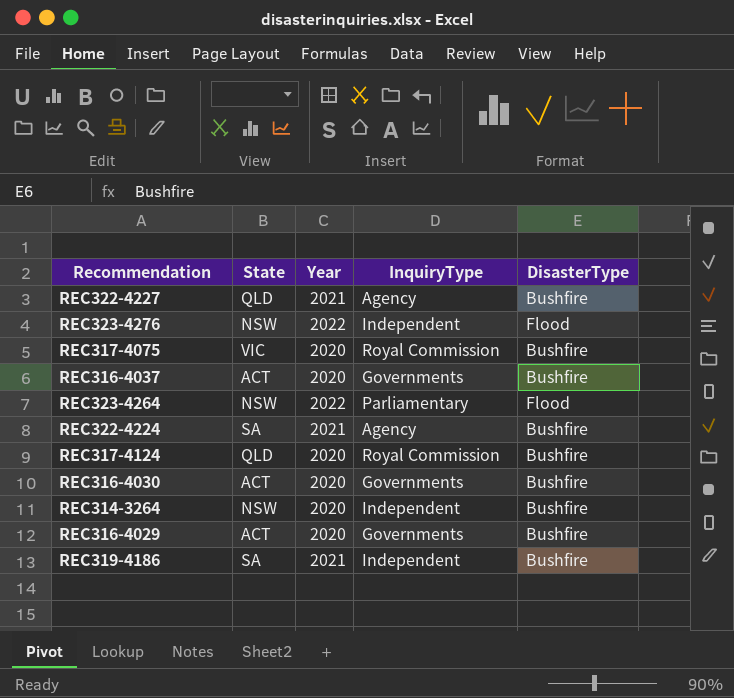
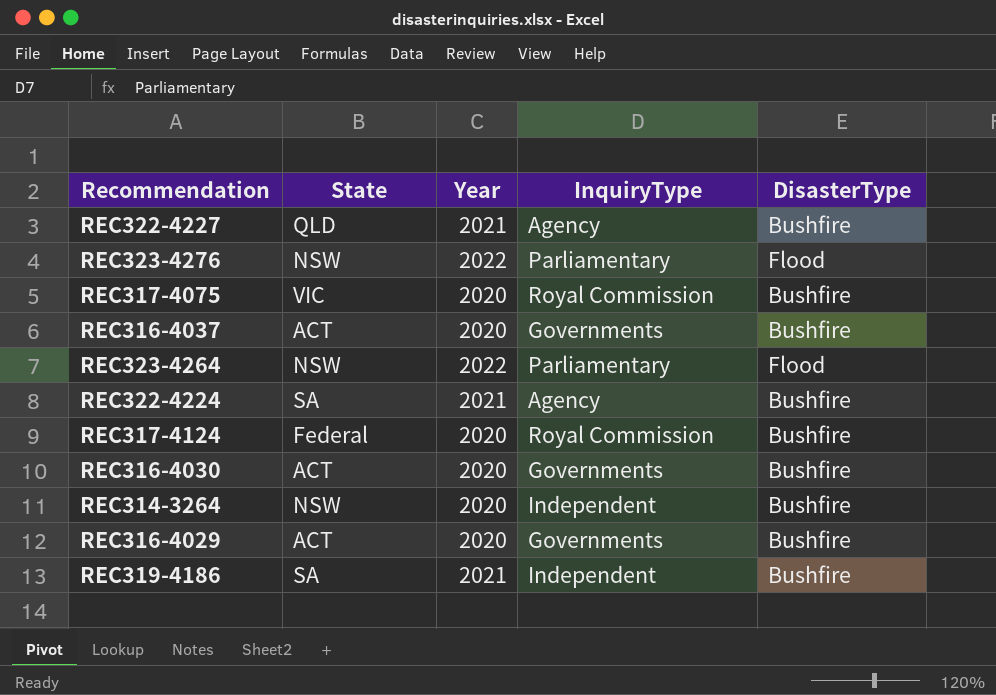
REC323-4276 | InquiryType: Independent -> Parliamentary
REC317-4124 | State: QLD -> Federal

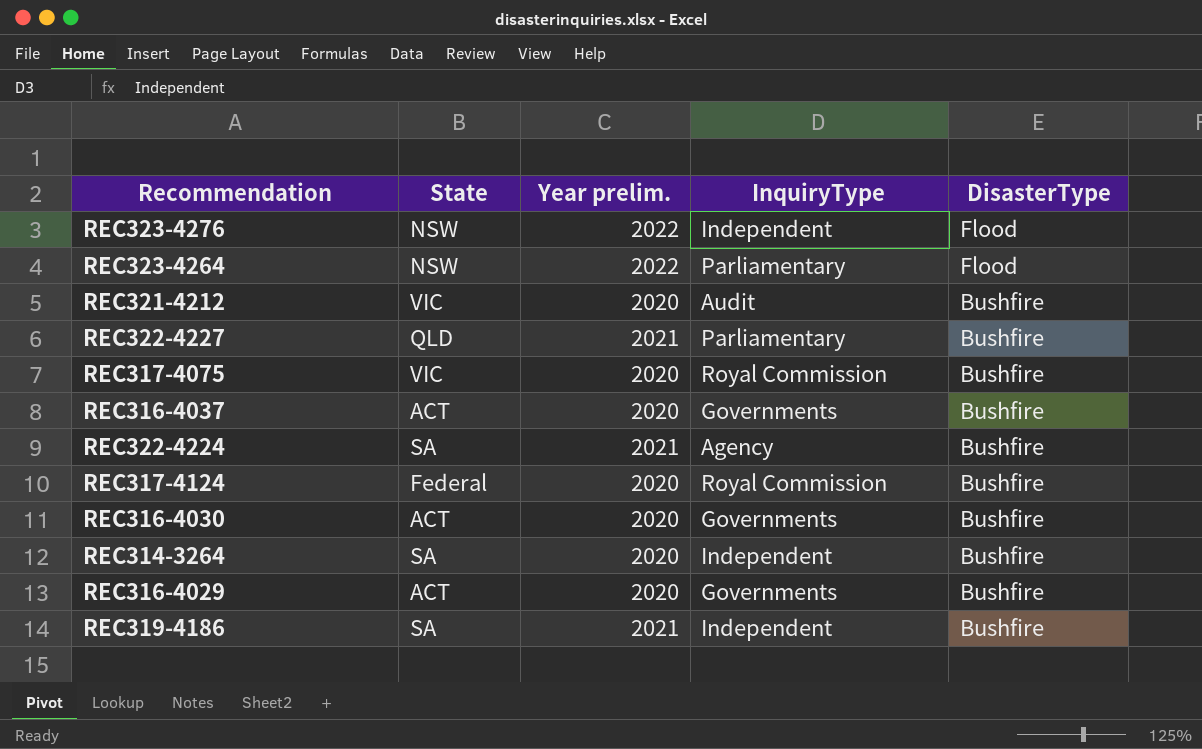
row order: none -> DisasterType descending
column name: Year -> Year prelim.
REC323-4276 | InquiryType: Parliamentary -> Independent
row REC321-4212: none -> VIC | 2020 | Audit | Bushfire
REC322-4227 | InquiryType: Agency -> Parliamentary
REC314-3264 | State: NSW -> SA

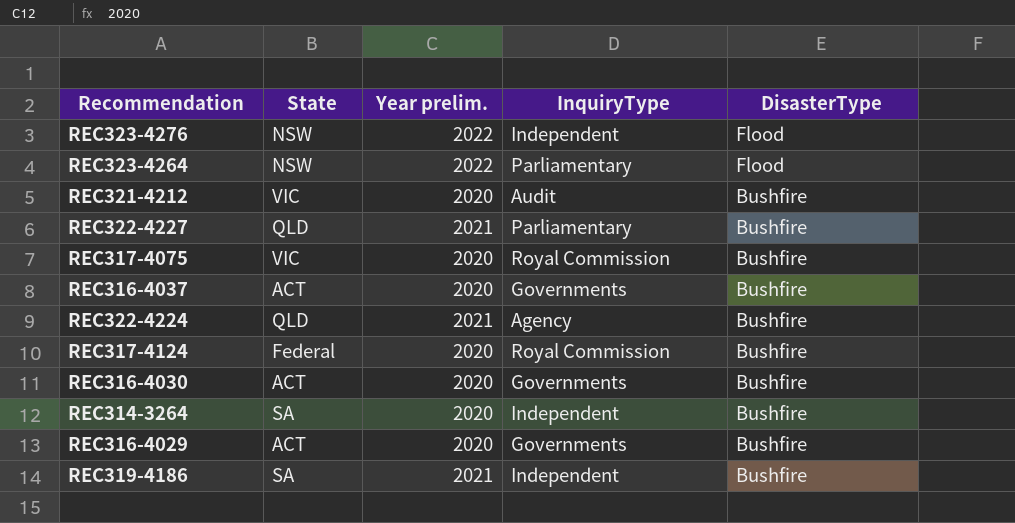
REC322-4224 | State: SA -> QLD

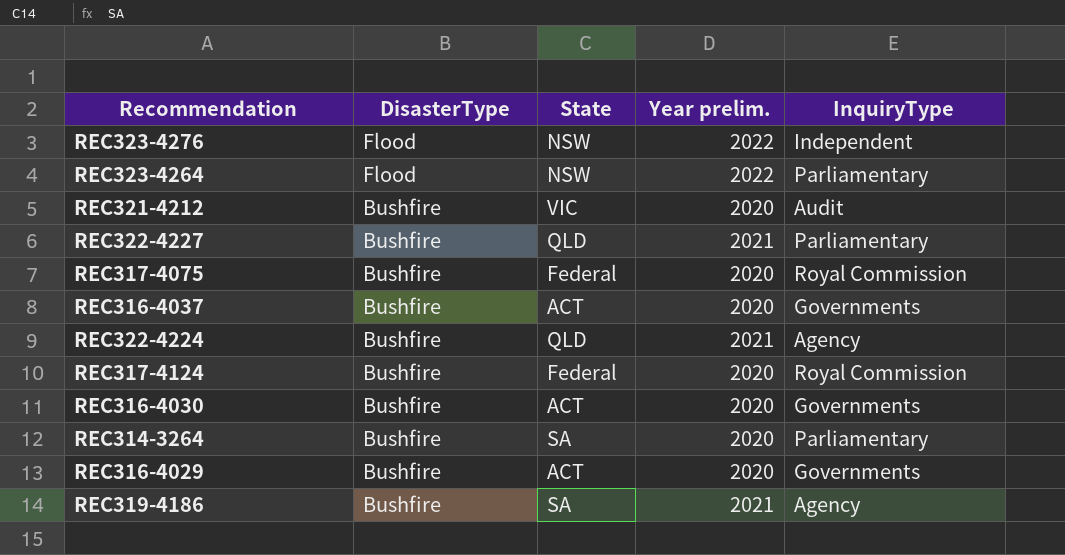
column DisasterType | position: 5 -> 2
REC317-4075 | State: VIC -> Federal
REC314-3264 | InquiryType: Independent -> Parliamentary
REC319-4186 | InquiryType: Independent -> Agency

